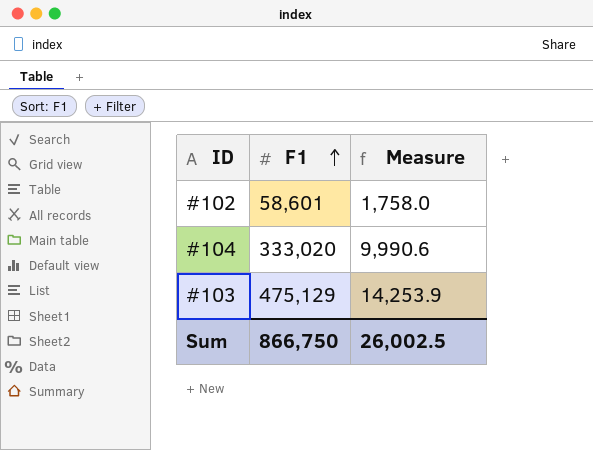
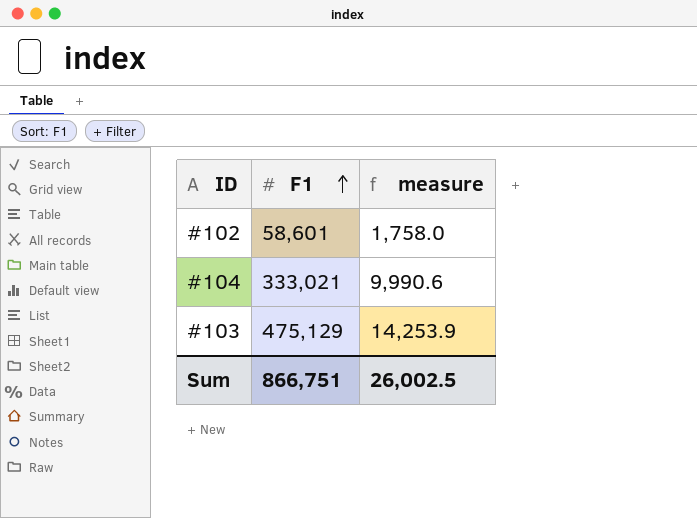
column name: Measure -> measure
#104 | F1: 333,020 -> 333,021
Sum | F1: 866,750 -> 866,751

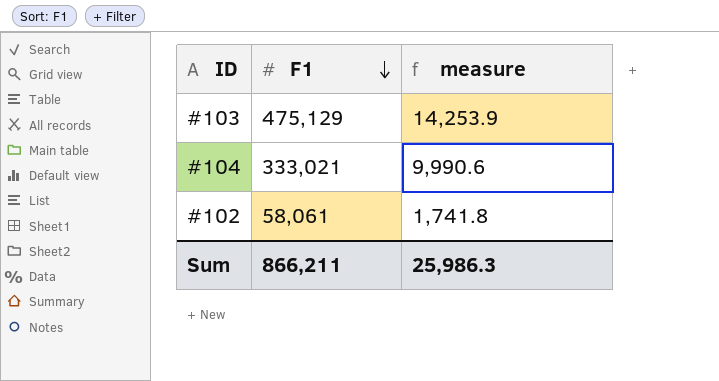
row order: F1 ascending -> F1 descending
#102 | F1: 58,601 -> 58,061
#102 | measure: 1,758.0 -> 1,741.8
Sum | F1: 866,751 -> 866,211
Sum | measure: 26,002.5 -> 25,986.3

